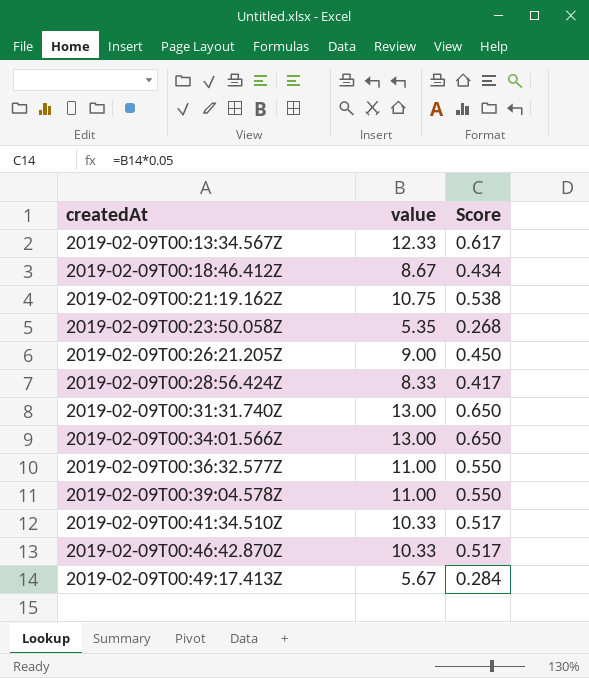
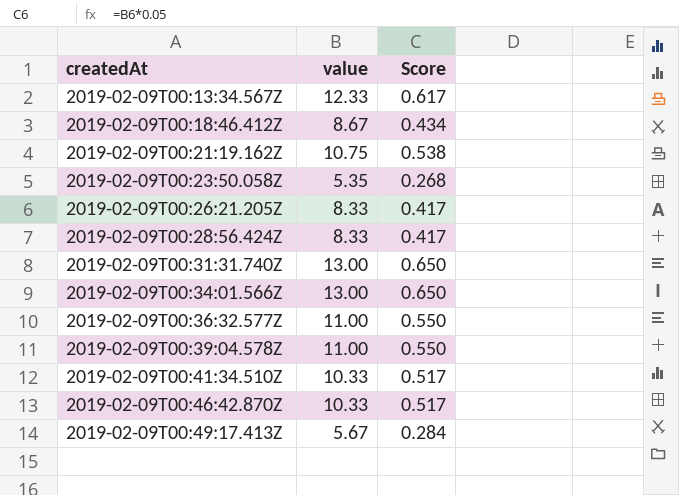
2019-02-09T00:26:21.205Z | value: 9.00 -> 8.33
2019-02-09T00:26:21.205Z | Score: 0.450 -> 0.417

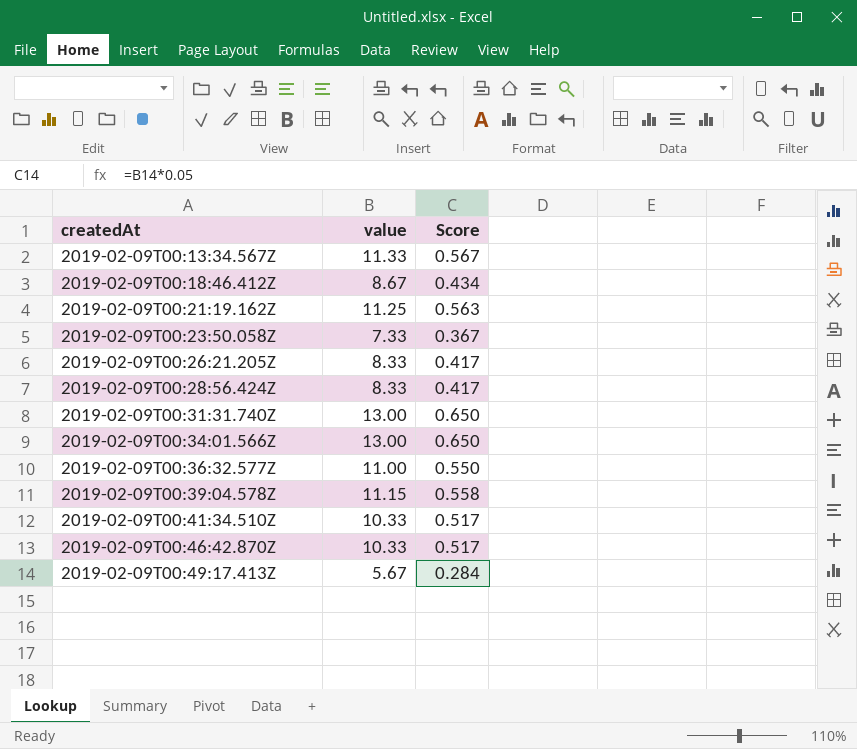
2019-02-09T00:13:34.567Z | value: 12.33 -> 11.33
2019-02-09T00:13:34.567Z | Score: 0.617 -> 0.567
2019-02-09T00:21:19.162Z | value: 10.75 -> 11.25
2019-02-09T00:21:19.162Z | Score: 0.538 -> 0.563
2019-02-09T00:23:50.058Z | value: 5.35 -> 7.33
2019-02-09T00:23:50.058Z | Score: 0.268 -> 0.367
2019-02-09T00:39:04.578Z | value: 11.00 -> 11.15
2019-02-09T00:39:04.578Z | Score: 0.550 -> 0.558

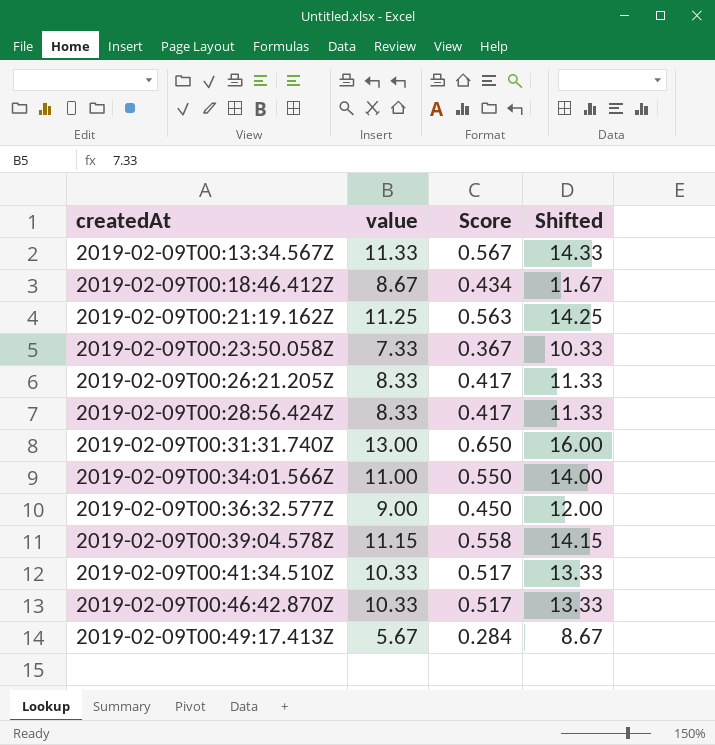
column Shifted | formula: none -> [value] + 3
2019-02-09T00:34:01.566Z | value: 13.00 -> 11.00
2019-02-09T00:34:01.566Z | Score: 0.650 -> 0.550
2019-02-09T00:36:32.577Z | value: 11.00 -> 9.00
2019-02-09T00:36:32.577Z | Score: 0.550 -> 0.450

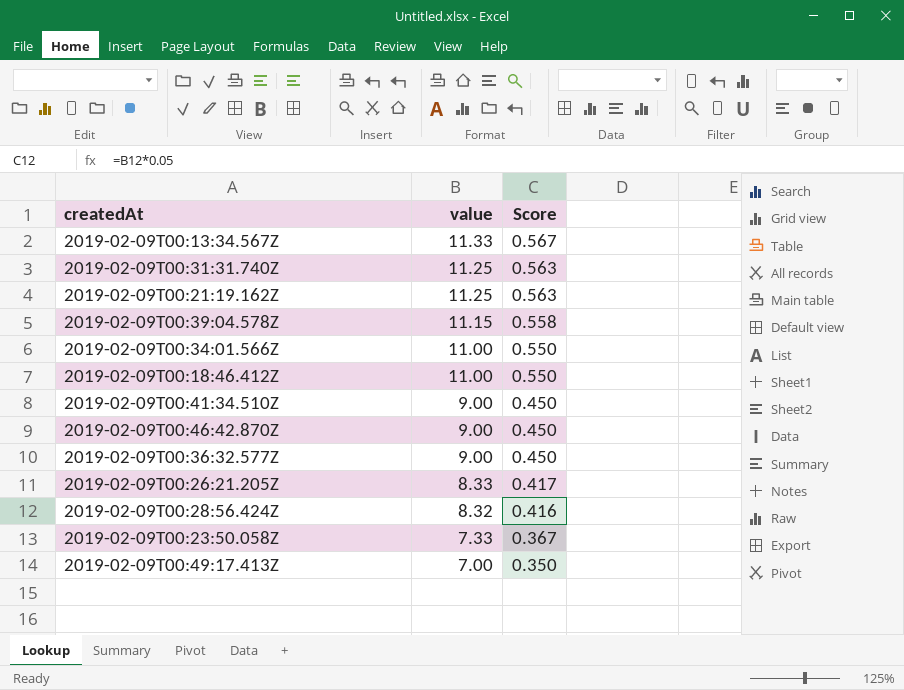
row order: createdAt ascending -> value descending
column Shifted | formula: [value] + 3 -> none
2019-02-09T00:31:31.740Z | value: 13.00 -> 11.25
2019-02-09T00:31:31.740Z | Score: 0.650 -> 0.563
2019-02-09T00:18:46.412Z | value: 8.67 -> 11.00
2019-02-09T00:18:46.412Z | Score: 0.434 -> 0.550
2019-02-09T00:41:34.510Z | value: 10.33 -> 9.00
2019-02-09T00:41:34.510Z | Score: 0.517 -> 0.450
2019-02-09T00:46:42.870Z | value: 10.33 -> 9.00
2019-02-09T00:46:42.870Z | Score: 0.517 -> 0.450
2019-02-09T00:28:56.424Z | value: 8.33 -> 8.32
2019-02-09T00:28:56.424Z | Score: 0.417 -> 0.416
2019-02-09T00:49:17.413Z | value: 5.67 -> 7.00
2019-02-09T00:49:17.413Z | Score: 0.284 -> 0.350

